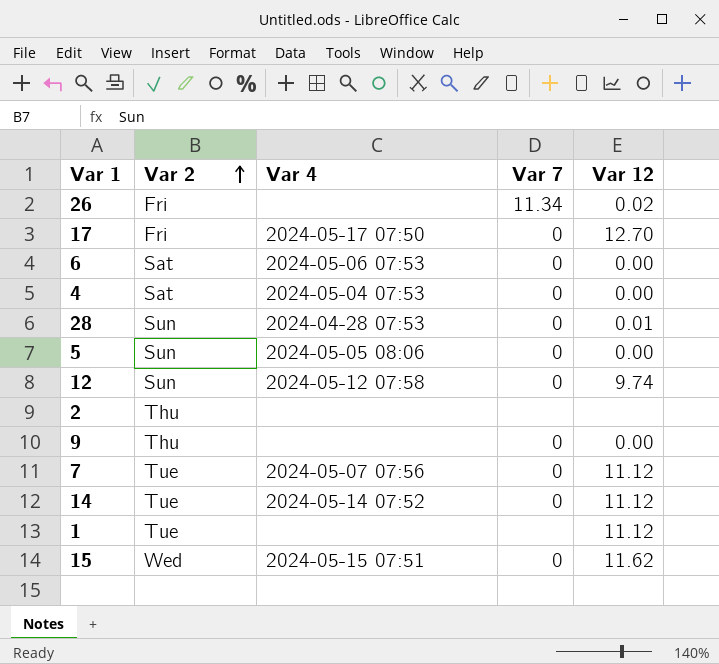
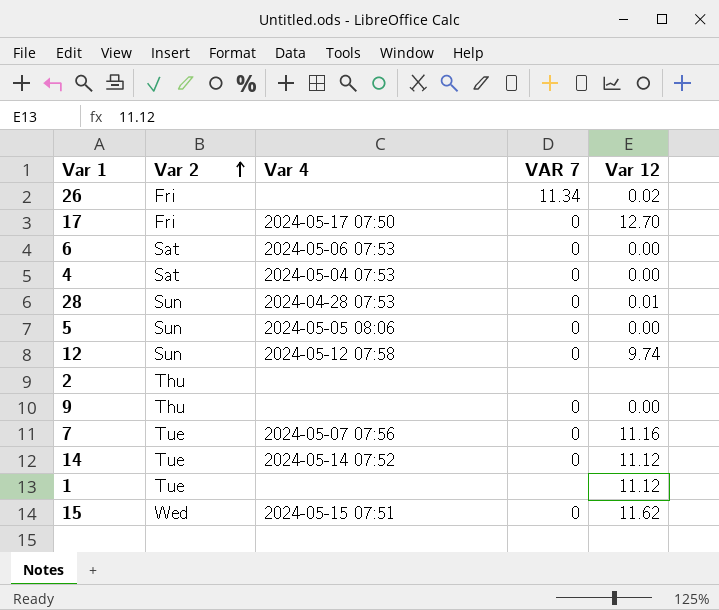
column name: Var 7 -> VAR 7
7 | Var 12: 11.12 -> 11.16

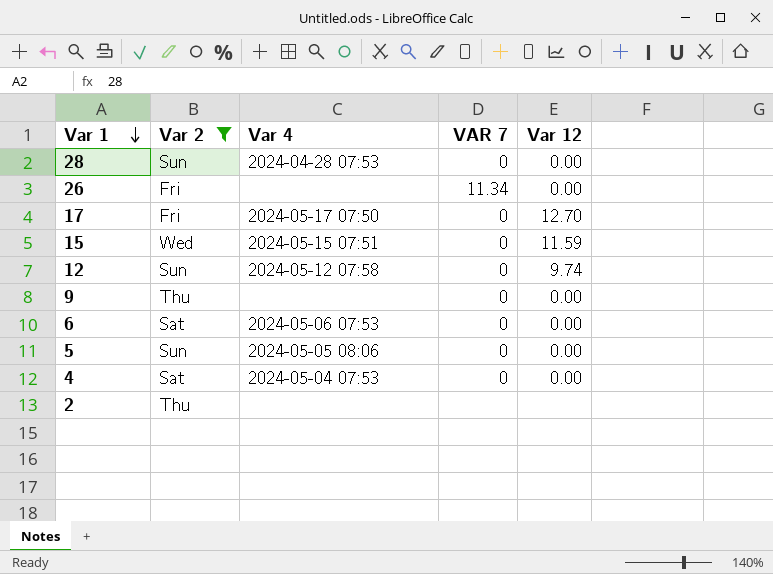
filter: none -> Var 2 != Tue
row order: Var 2 ascending -> Var 1 descending
28 | Var 12: 0.01 -> 0.00
26 | Var 12: 0.02 -> 0.00
15 | Var 12: 11.62 -> 11.59

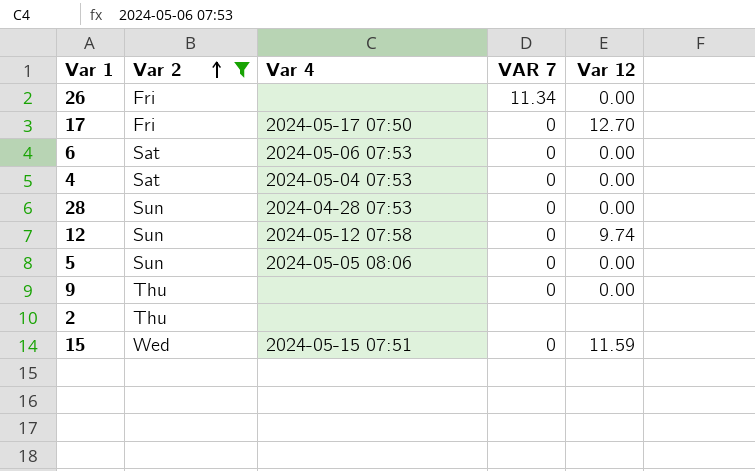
row order: Var 1 descending -> Var 2 ascending

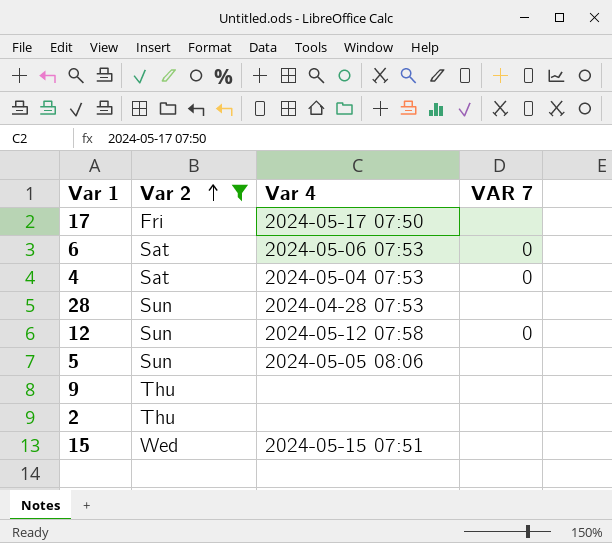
column Var 12 | position: 5 -> none
row 26: Fri | none | 11.34 | 0.00 -> none
17 | VAR 7: 0 -> none
28 | VAR 7: 0 -> none
5 | VAR 7: 0 -> none
9 | VAR 7: 0 -> none
15 | VAR 7: 0 -> none

